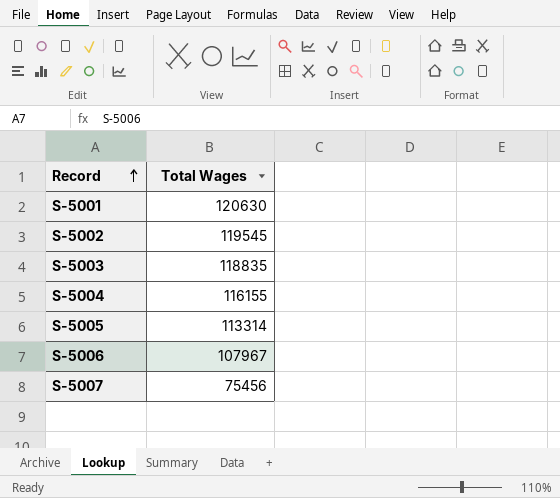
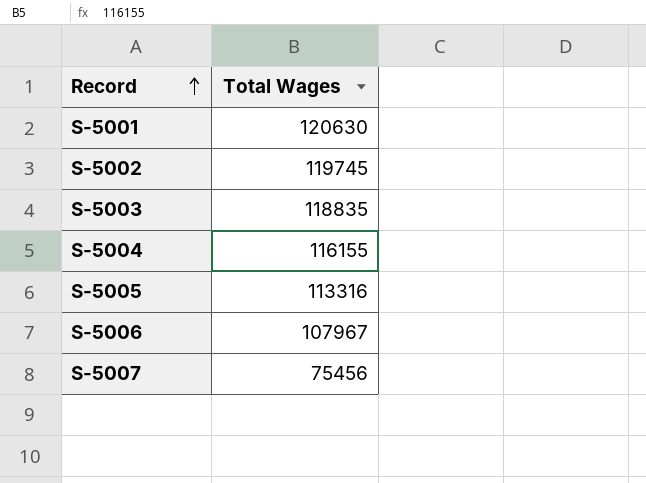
S-5002 | Total Wages: 119545 -> 119745
S-5005 | Total Wages: 113314 -> 113316

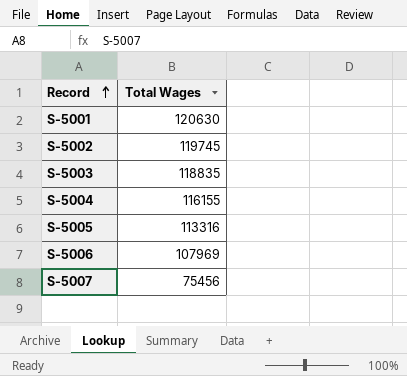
S-5006 | Total Wages: 107967 -> 107969

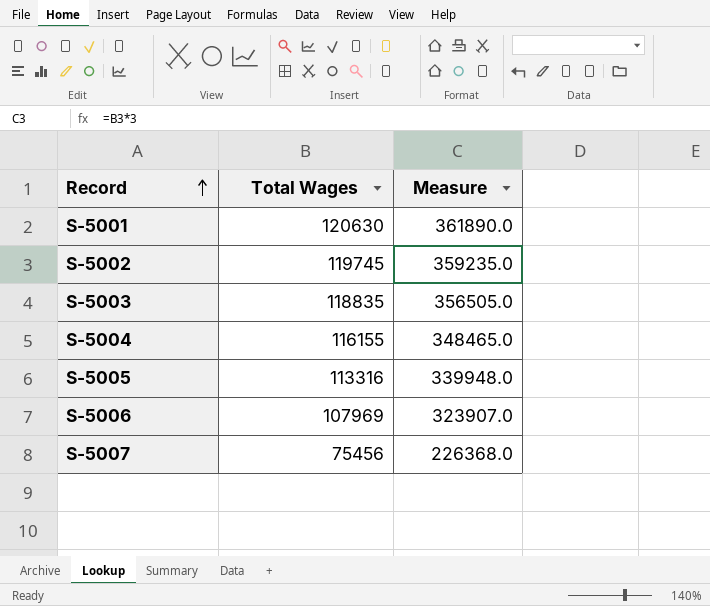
column Measure | formula: none -> [Total Wages] * 3

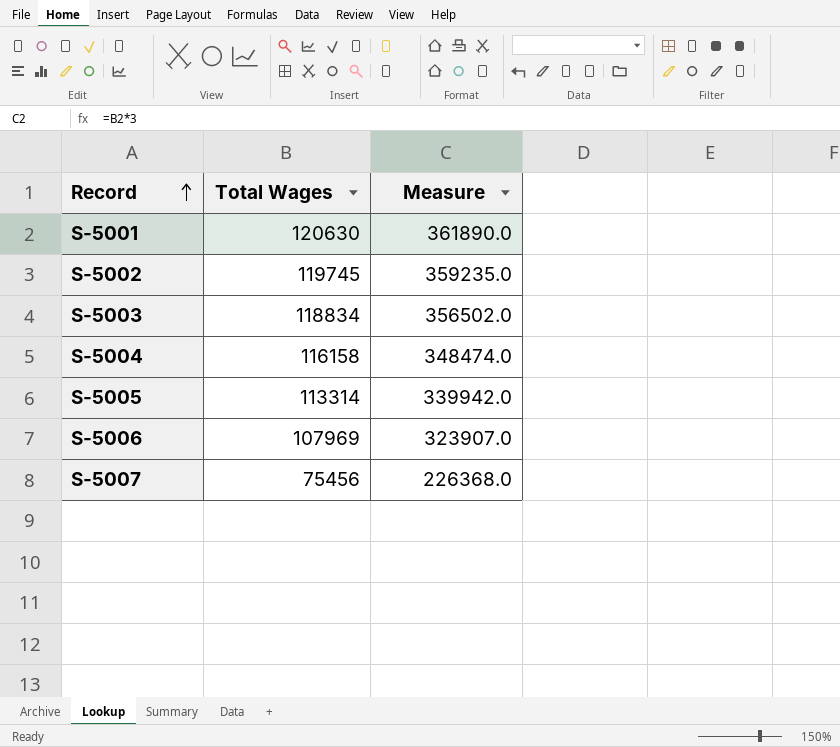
S-5003 | Total Wages: 118835 -> 118834
S-5003 | Measure: 356505.0 -> 356502.0
S-5004 | Total Wages: 116155 -> 116158
S-5004 | Measure: 348465.0 -> 348474.0
S-5005 | Total Wages: 113316 -> 113314
S-5005 | Measure: 339948.0 -> 339942.0

